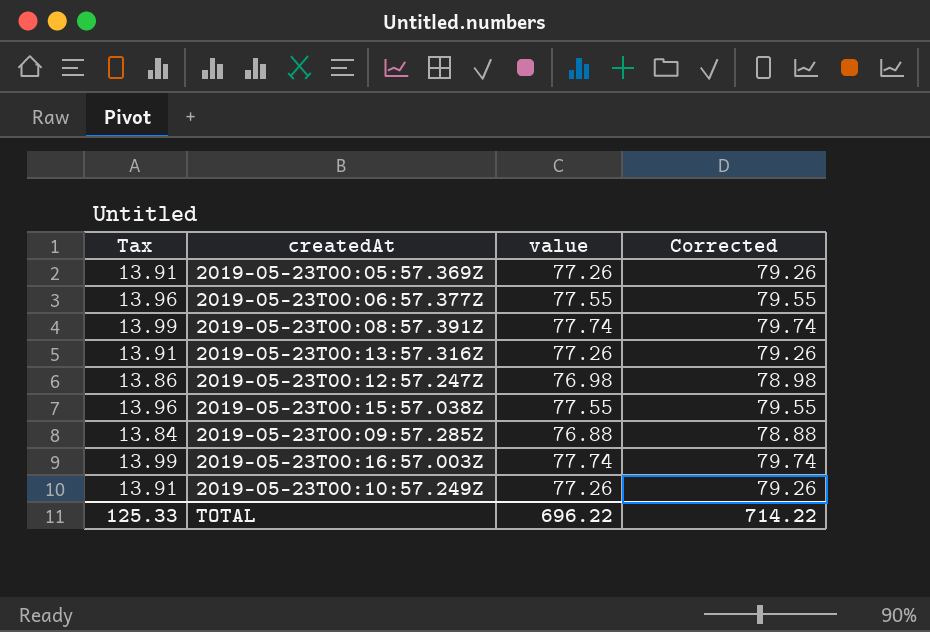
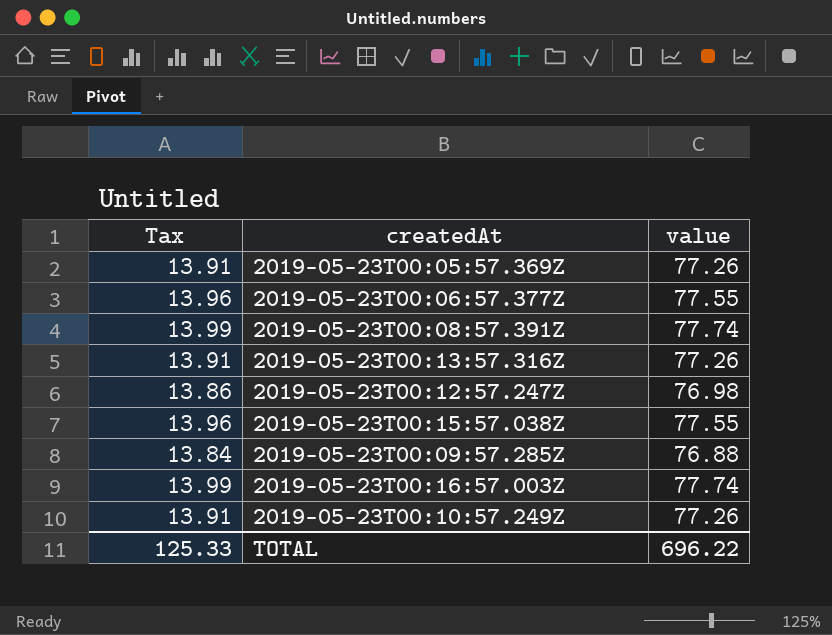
column Corrected | formula: [value] + 2 -> none

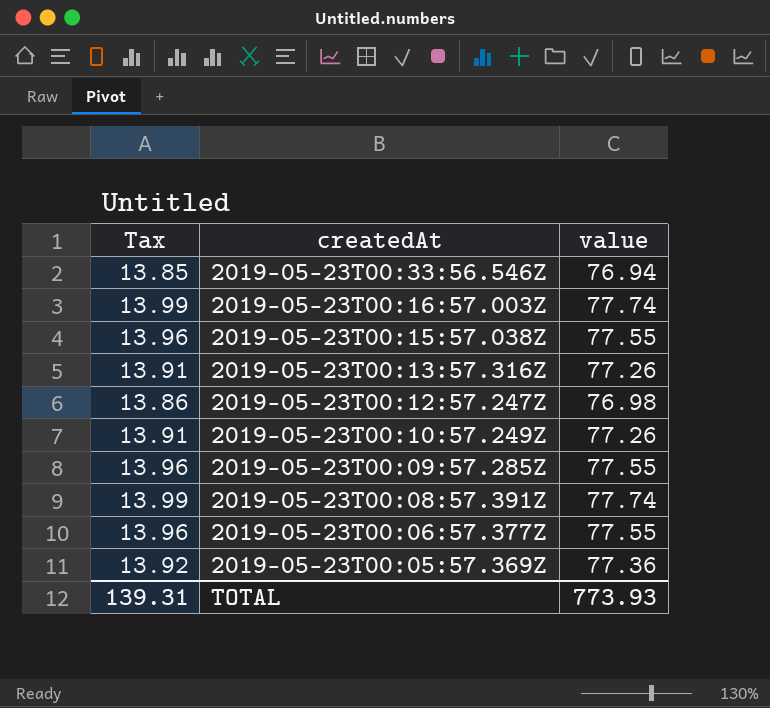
row order: none -> createdAt descending
row 2019-05-23T00:33:56.546Z: none -> 13.85 | 76.94
2019-05-23T00:09:57.285Z | Tax: 13.84 -> 13.96
2019-05-23T00:09:57.285Z | value: 76.88 -> 77.55
2019-05-23T00:05:57.369Z | Tax: 13.91 -> 13.92
2019-05-23T00:05:57.369Z | value: 77.26 -> 77.36
TOTAL | Tax: 125.33 -> 139.31
TOTAL | value: 696.22 -> 773.93

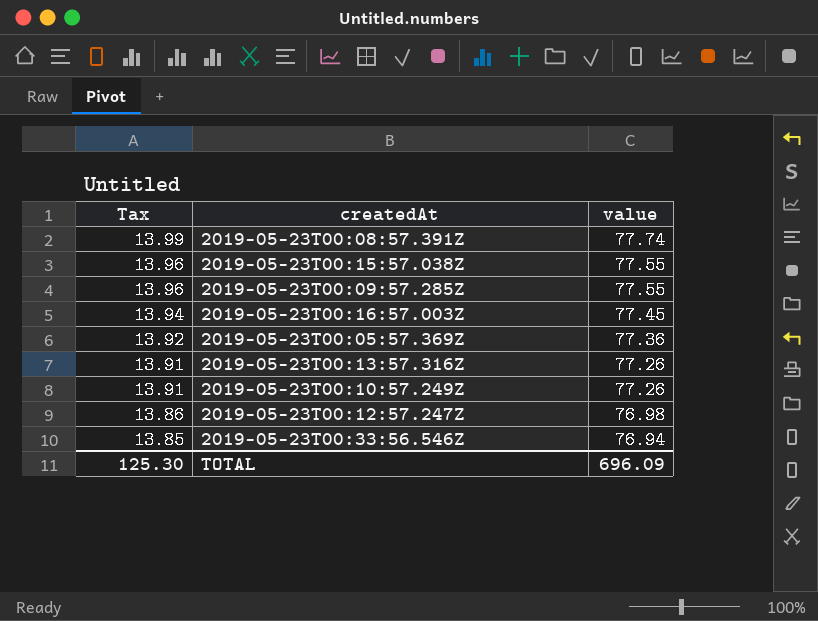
row order: createdAt descending -> Tax descending
row 2019-05-23T00:06:57.377Z: 13.96 | 77.55 -> none
2019-05-23T00:16:57.003Z | Tax: 13.99 -> 13.94
2019-05-23T00:16:57.003Z | value: 77.74 -> 77.45
TOTAL | Tax: 139.31 -> 125.30
TOTAL | value: 773.93 -> 696.09

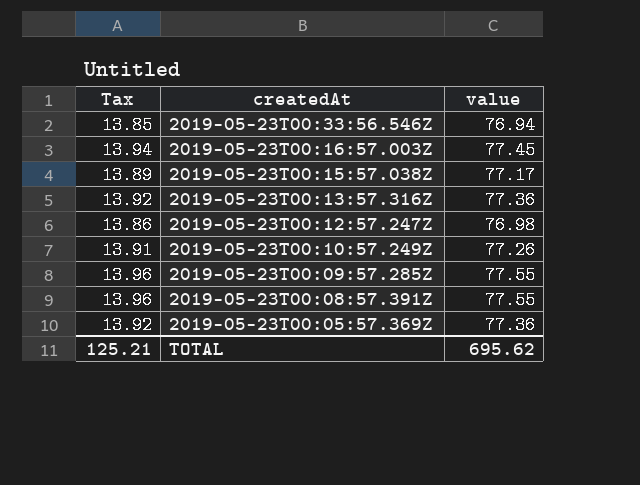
row order: Tax descending -> createdAt descending
2019-05-23T00:15:57.038Z | Tax: 13.96 -> 13.89
2019-05-23T00:15:57.038Z | value: 77.55 -> 77.17
2019-05-23T00:13:57.316Z | Tax: 13.91 -> 13.92
2019-05-23T00:13:57.316Z | value: 77.26 -> 77.36
2019-05-23T00:08:57.391Z | Tax: 13.99 -> 13.96
2019-05-23T00:08:57.391Z | value: 77.74 -> 77.55
TOTAL | Tax: 125.30 -> 125.21
TOTAL | value: 696.09 -> 695.62

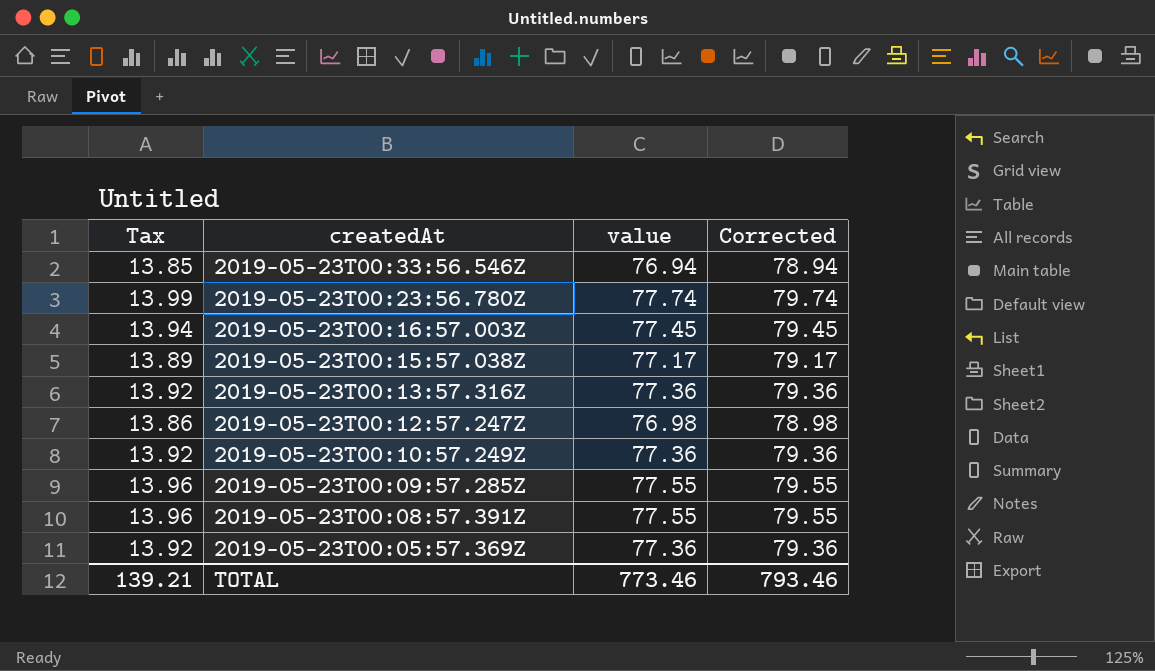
column Corrected | formula: none -> [value] + 2
row 2019-05-23T00:23:56.780Z: none -> 13.99 | 77.74 | 79.74
2019-05-23T00:10:57.249Z | Tax: 13.91 -> 13.92
2019-05-23T00:10:57.249Z | value: 77.26 -> 77.36
TOTAL | Tax: 125.21 -> 139.21
TOTAL | value: 695.62 -> 773.46

